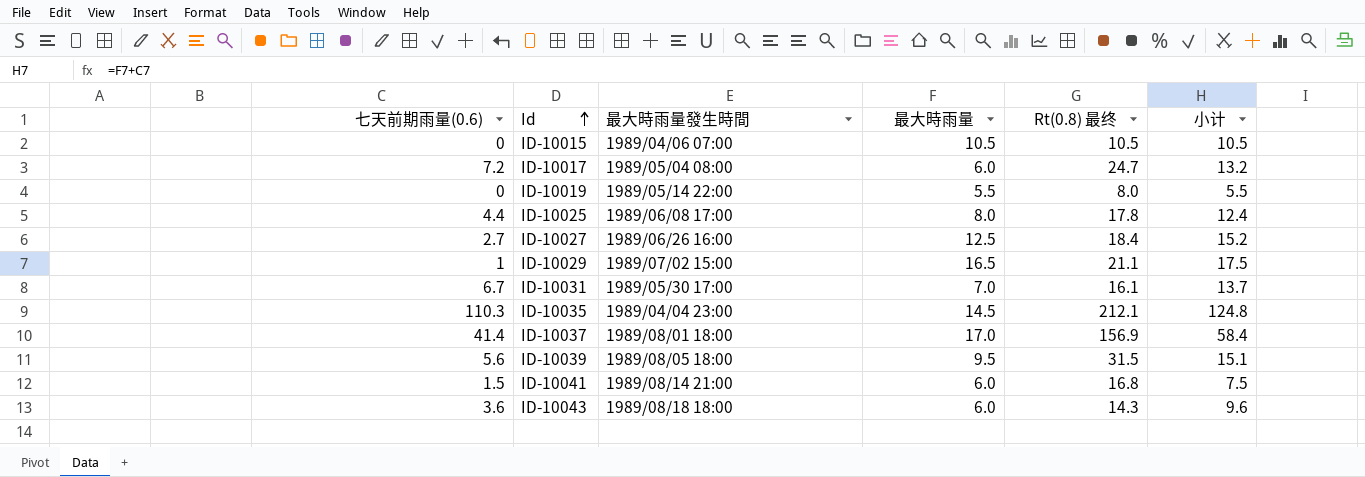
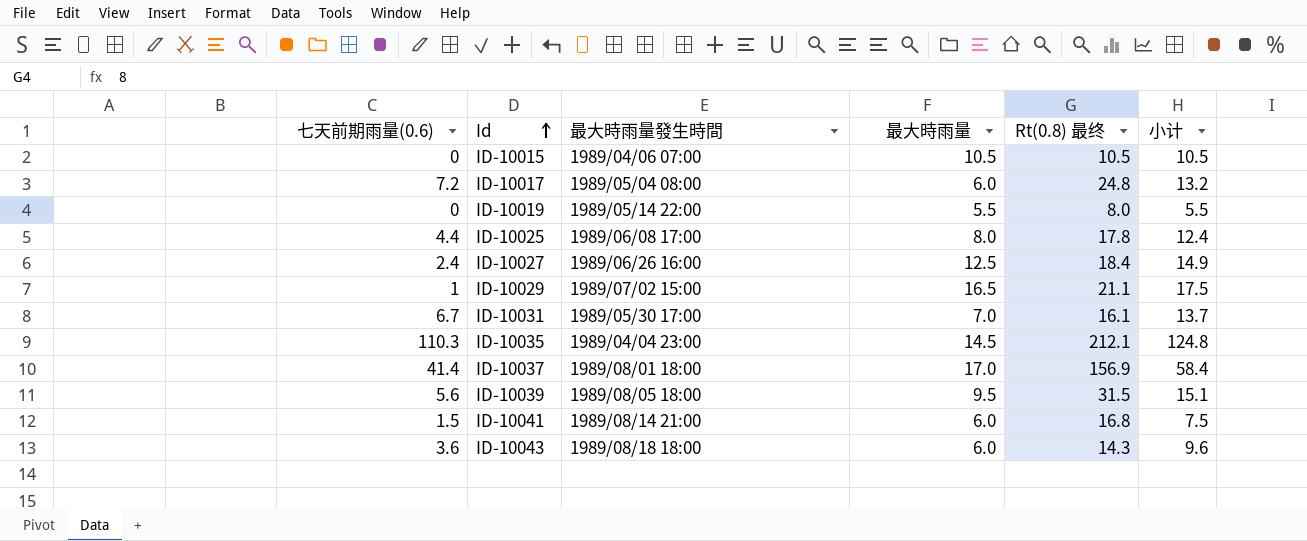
ID-10017 | Rt(0.8) 最终: 24.7 -> 24.8
ID-10027 | 七天前期雨量(0.6): 2.7 -> 2.4
ID-10027 | 小计: 15.2 -> 14.9

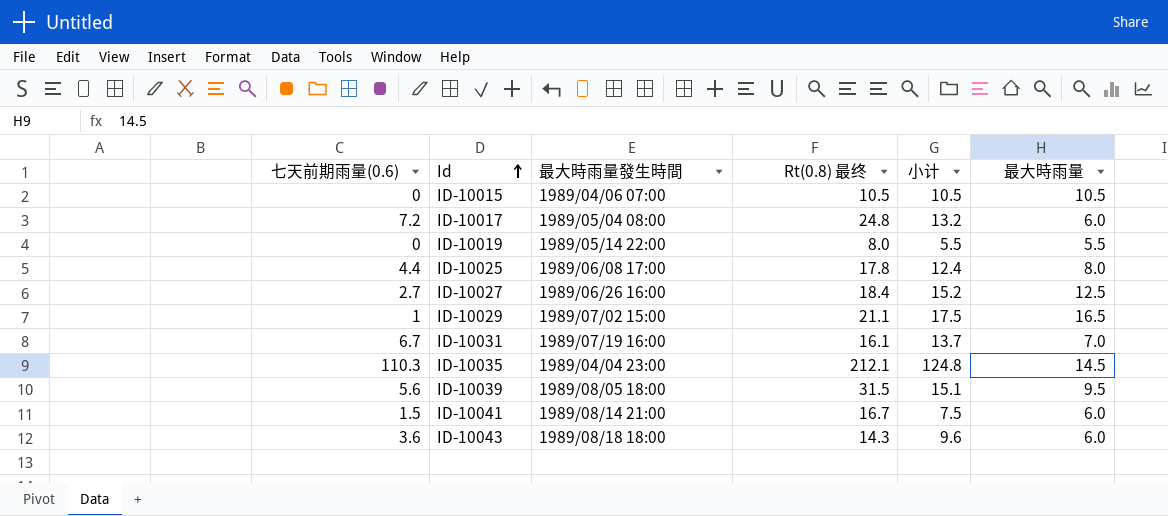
column 最大時雨量 | position: 4 -> 6
row ID-10037: 41.4 | 1989/08/01 18:00 | 17.0 | 156.9 | 58.4 -> none
ID-10027 | 七天前期雨量(0.6): 2.4 -> 2.7
ID-10027 | 小计: 14.9 -> 15.2
ID-10031 | 最大時雨量發生時間: 1989/05/30 17:00 -> 1989/07/19 16:00
ID-10041 | Rt(0.8) 最终: 16.8 -> 16.7

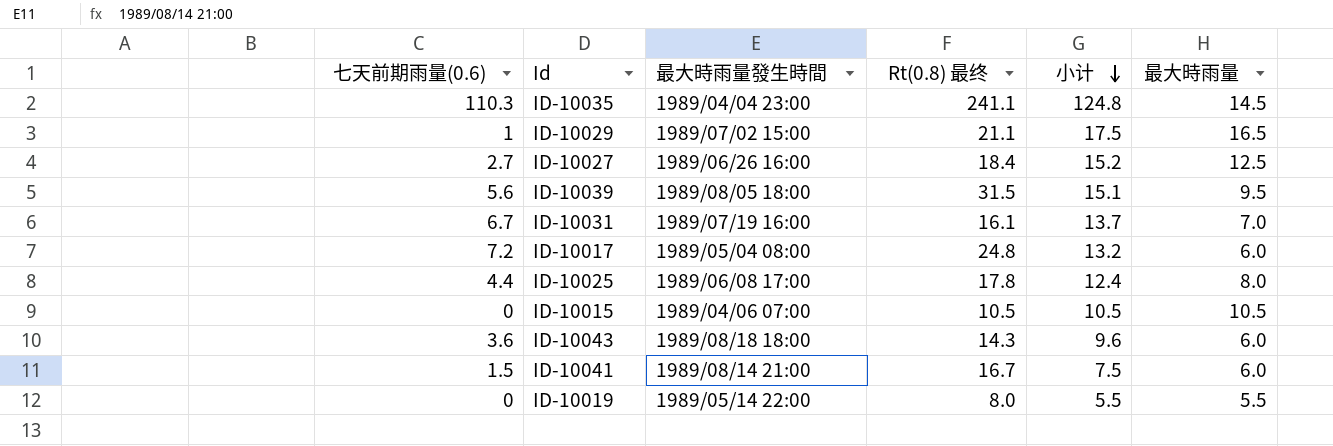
row order: Id ascending -> 小计 descending
ID-10035 | Rt(0.8) 最终: 212.1 -> 241.1

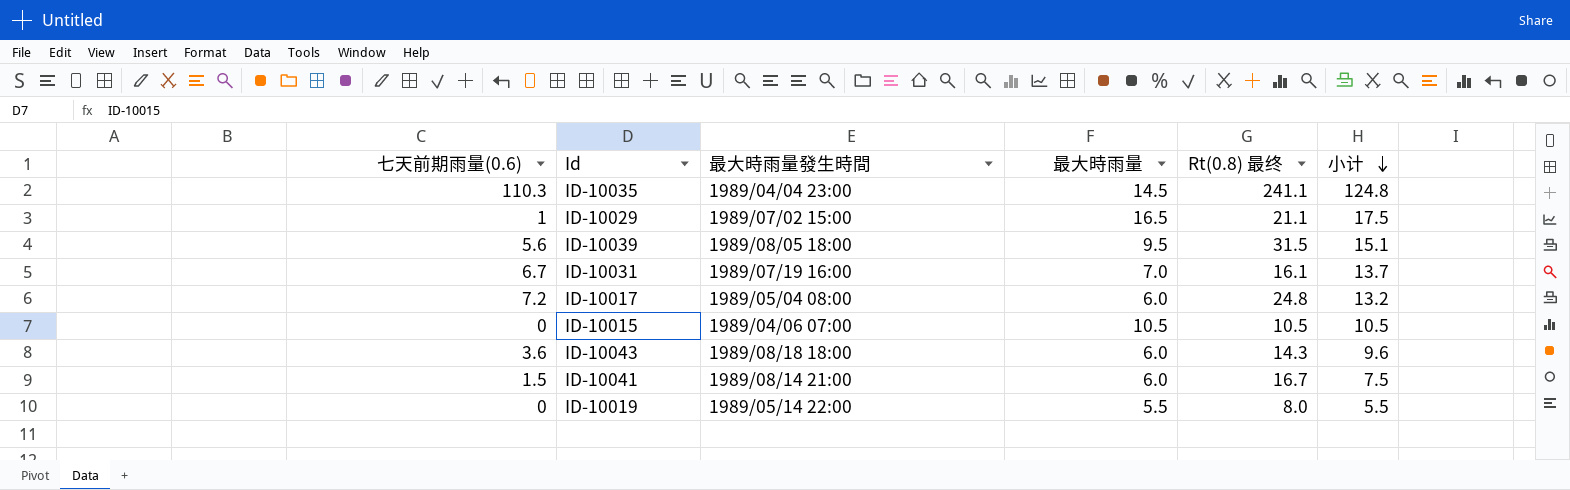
column 最大時雨量 | position: 6 -> 4
row ID-10027: 2.7 | 1989/06/26 16:00 | 18.4 | 15.2 | 12.5 -> none
row ID-10025: 4.4 | 1989/06/08 17:00 | 17.8 | 12.4 | 8.0 -> none

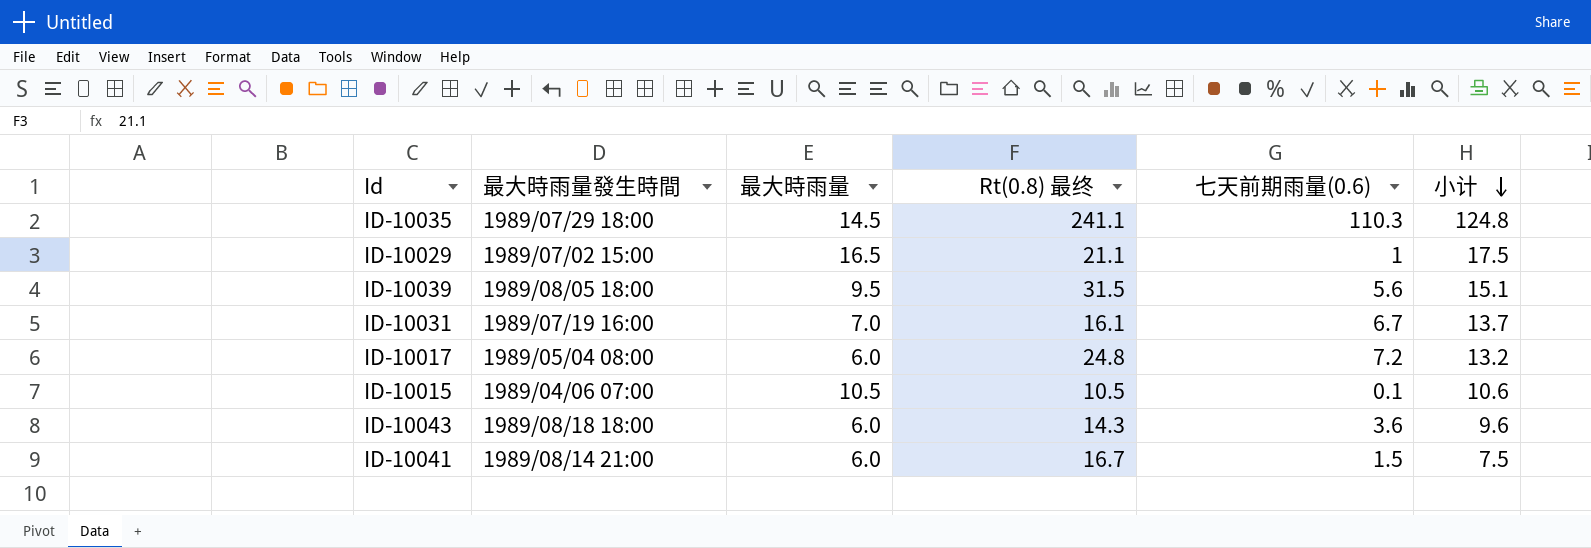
column 七天前期雨量(0.6) | position: 1 -> 5
row ID-10019: 0 | 1989/05/14 22:00 | 5.5 | 8.0 | 5.5 -> none
ID-10035 | 最大時雨量發生時間: 1989/04/04 23:00 -> 1989/07/29 18:00
ID-10015 | 七天前期雨量(0.6): 0 -> 0.1
ID-10015 | 小计: 10.5 -> 10.6

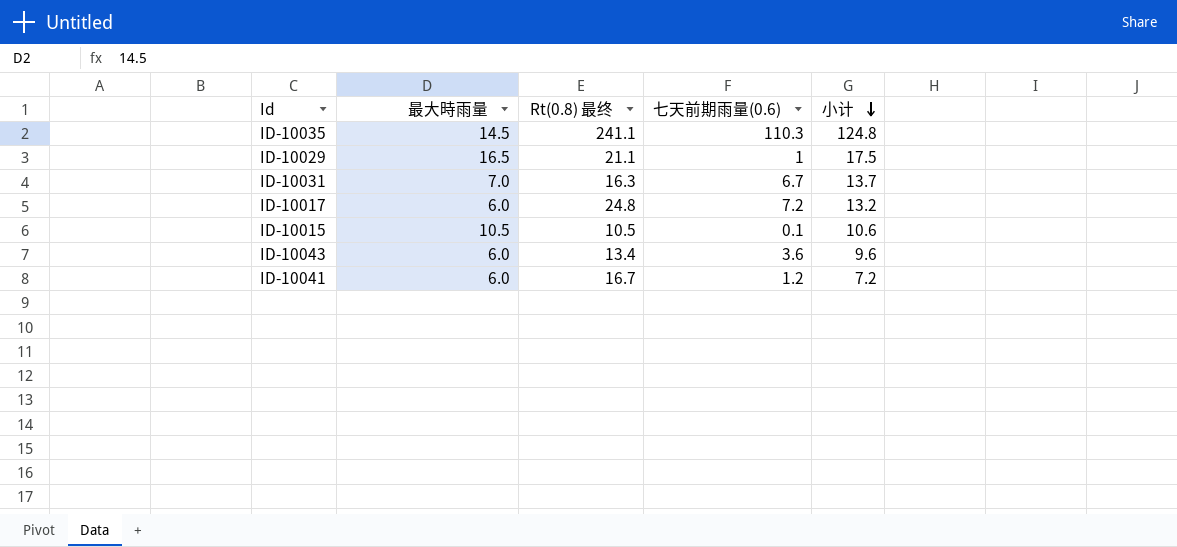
column 最大時雨量發生時間 | position: 2 -> none
row ID-10039: 1989/08/05 18:00 | 9.5 | 31.5 | 5.6 | 15.1 -> none
ID-10031 | Rt(0.8) 最终: 16.1 -> 16.3
ID-10043 | Rt(0.8) 最终: 14.3 -> 13.4
ID-10041 | 七天前期雨量(0.6): 1.5 -> 1.2
ID-10041 | 小计: 7.5 -> 7.2

